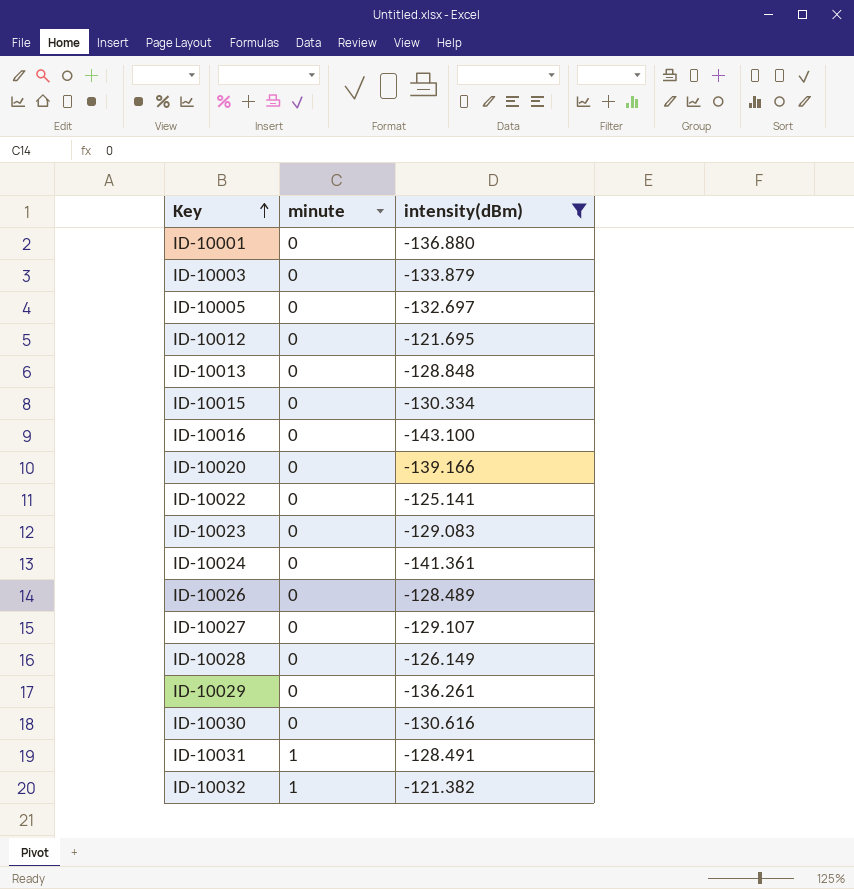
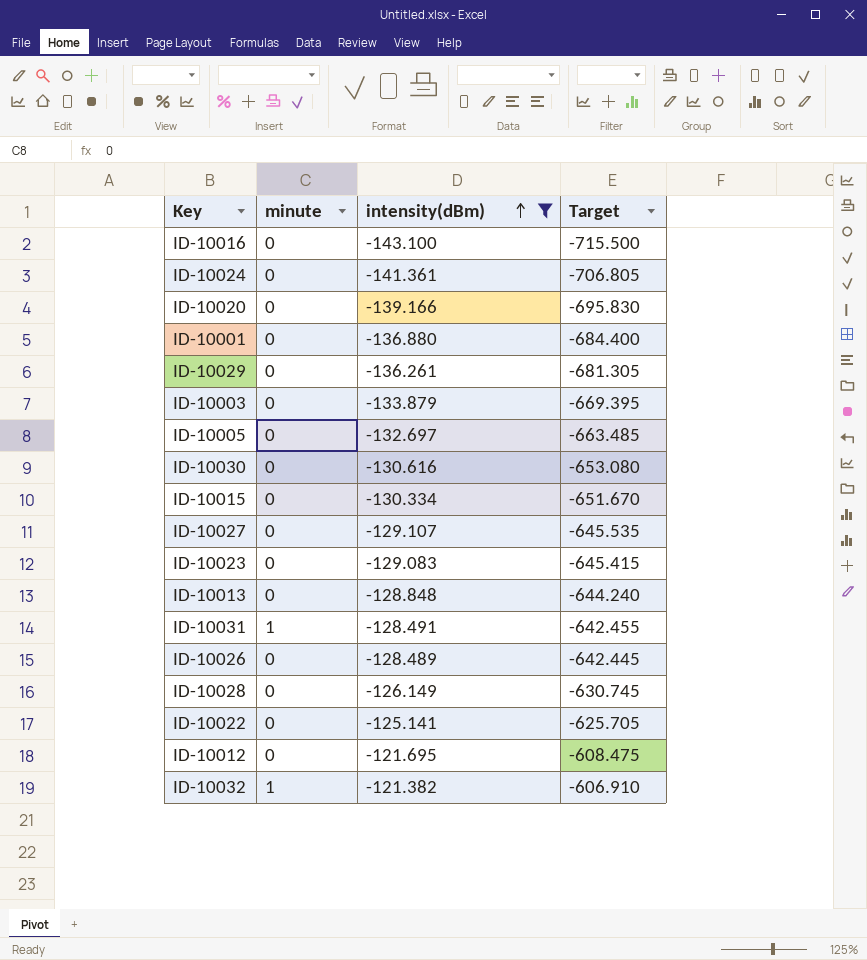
row order: Key ascending -> intensity(dBm) ascending
column Target | formula: none -> [intensity(dBm)] * 5

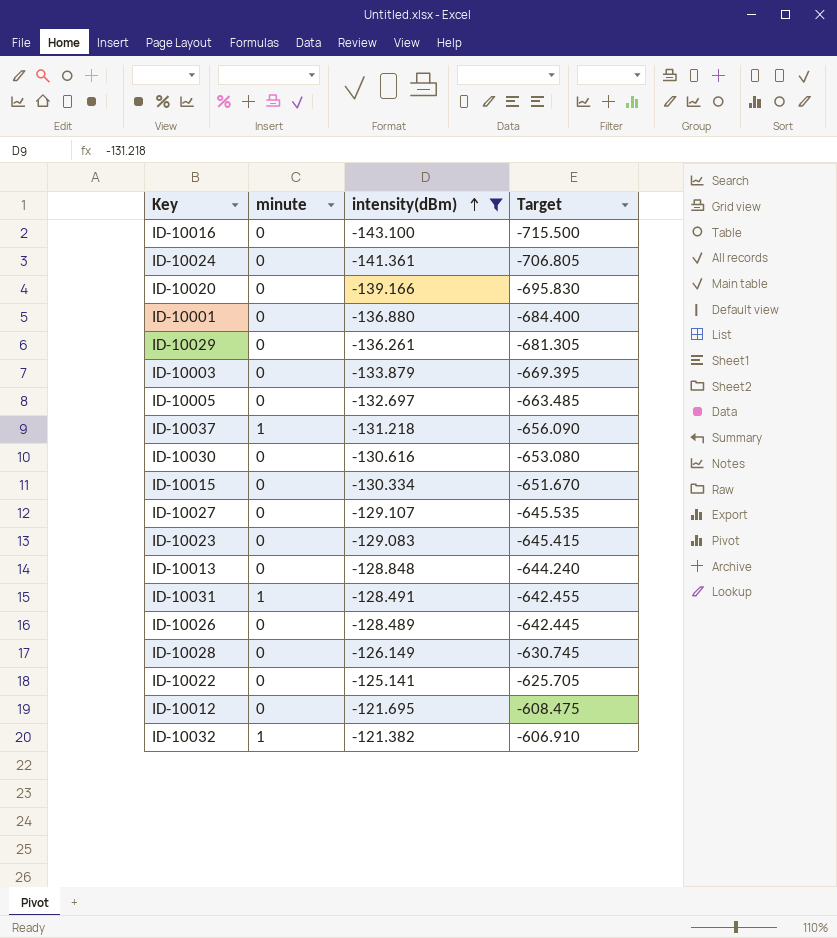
row ID-10037: none -> 1 | -131.218 | -656.090

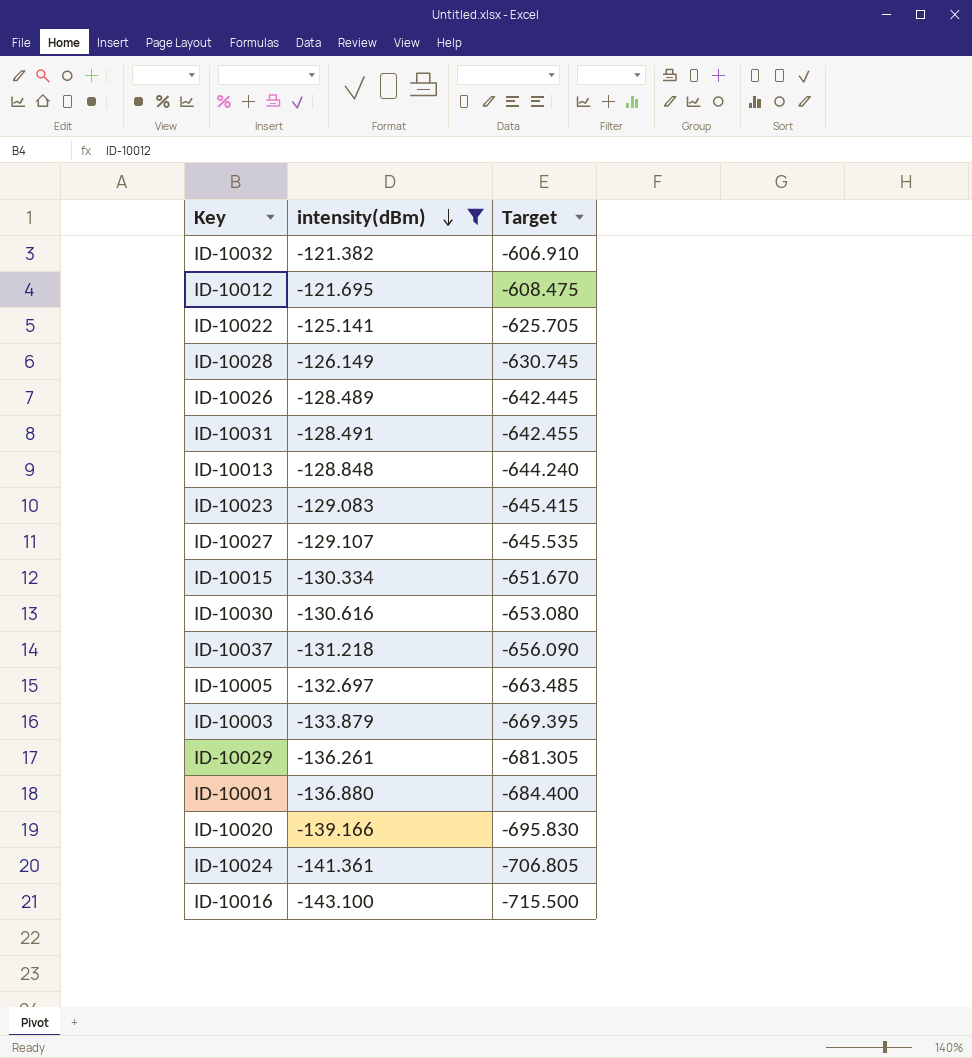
row order: intensity(dBm) ascending -> intensity(dBm) descending
column minute | position: 2 -> none

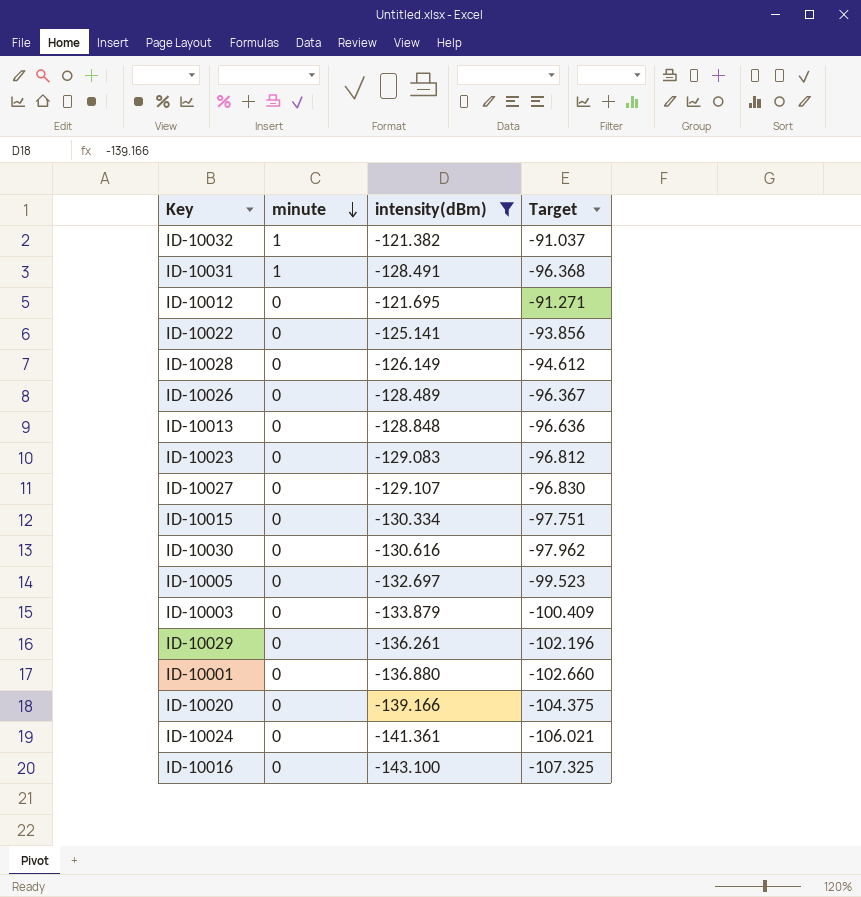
row order: intensity(dBm) descending -> minute descending
column minute | position: none -> 2
column Target | formula: [intensity(dBm)] * 5 -> [intensity(dBm)] * 0.75
row ID-10037: -131.218 | -656.090 -> none

